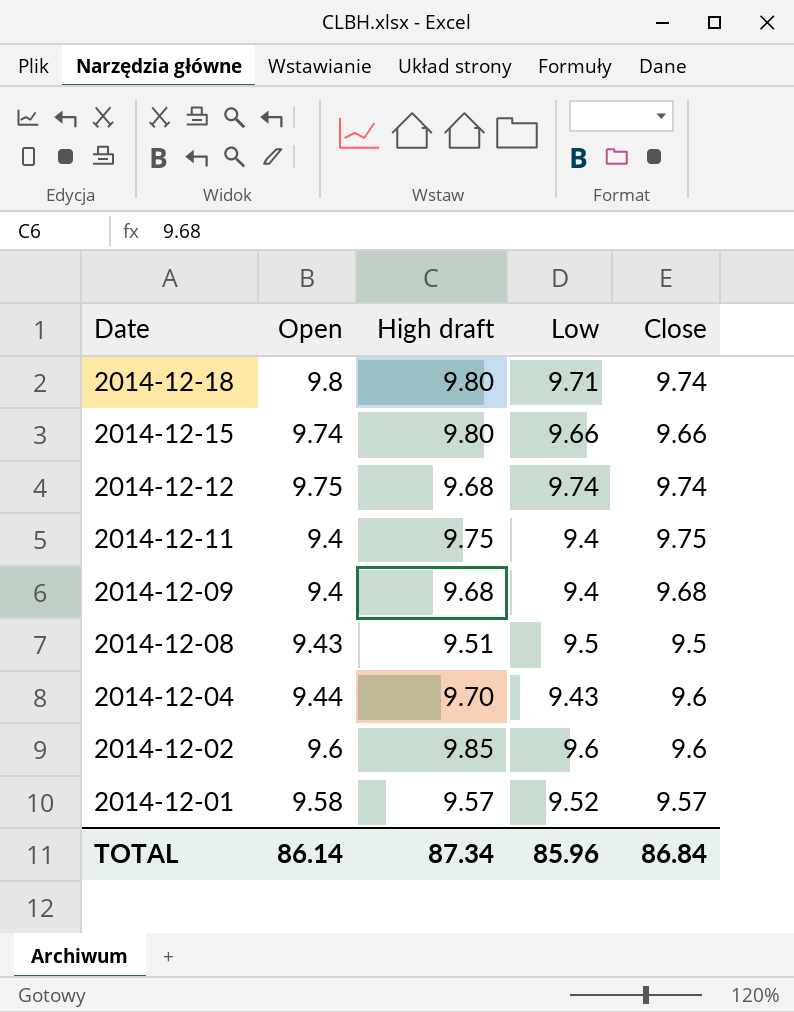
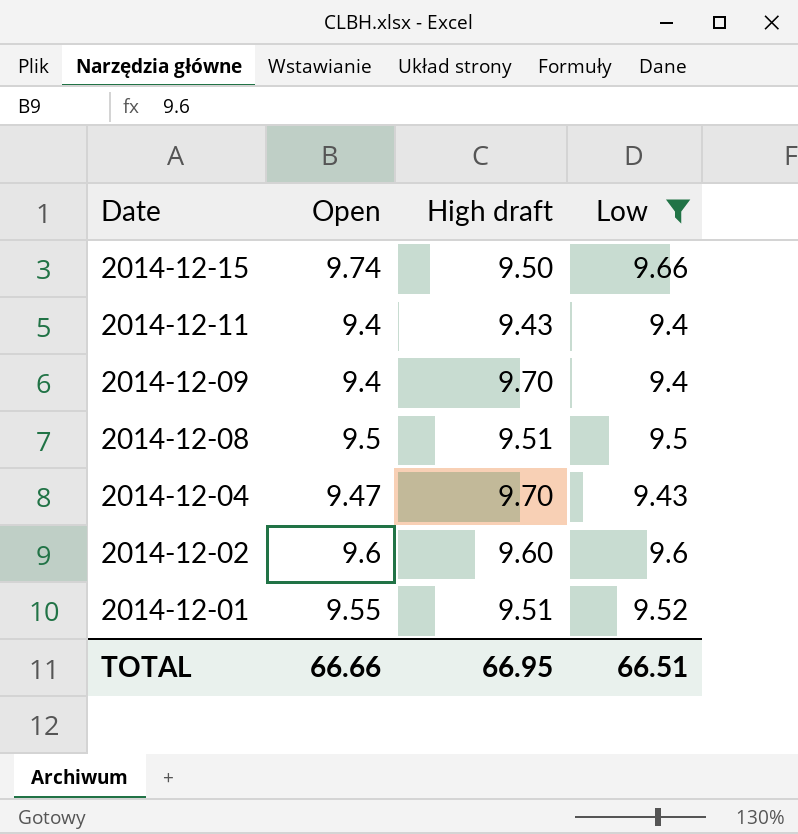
filter: none -> Low <= 9.66
column Close | position: 5 -> none
2014-12-15 | High draft: 9.80 -> 9.50
2014-12-11 | High draft: 9.75 -> 9.43
2014-12-09 | High draft: 9.68 -> 9.70
2014-12-08 | Open: 9.43 -> 9.5
2014-12-04 | Open: 9.44 -> 9.47
2014-12-02 | High draft: 9.85 -> 9.60
2014-12-01 | Open: 9.58 -> 9.55
2014-12-01 | High draft: 9.57 -> 9.51
TOTAL | Open: 86.14 -> 66.66
TOTAL | High draft: 87.34 -> 66.95
TOTAL | Low: 85.96 -> 66.51

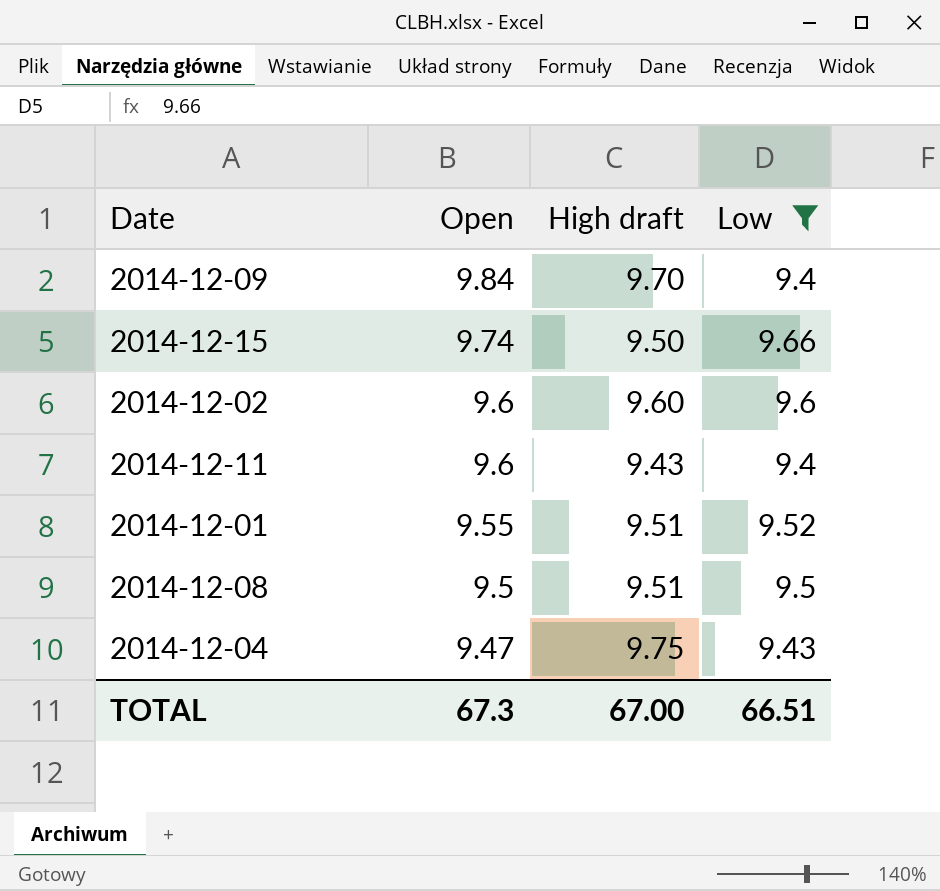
row order: Date descending -> Open descending
2014-12-09 | Open: 9.4 -> 9.84
2014-12-11 | Open: 9.4 -> 9.6
2014-12-04 | High draft: 9.70 -> 9.75
TOTAL | Open: 66.66 -> 67.3
TOTAL | High draft: 66.95 -> 67.00

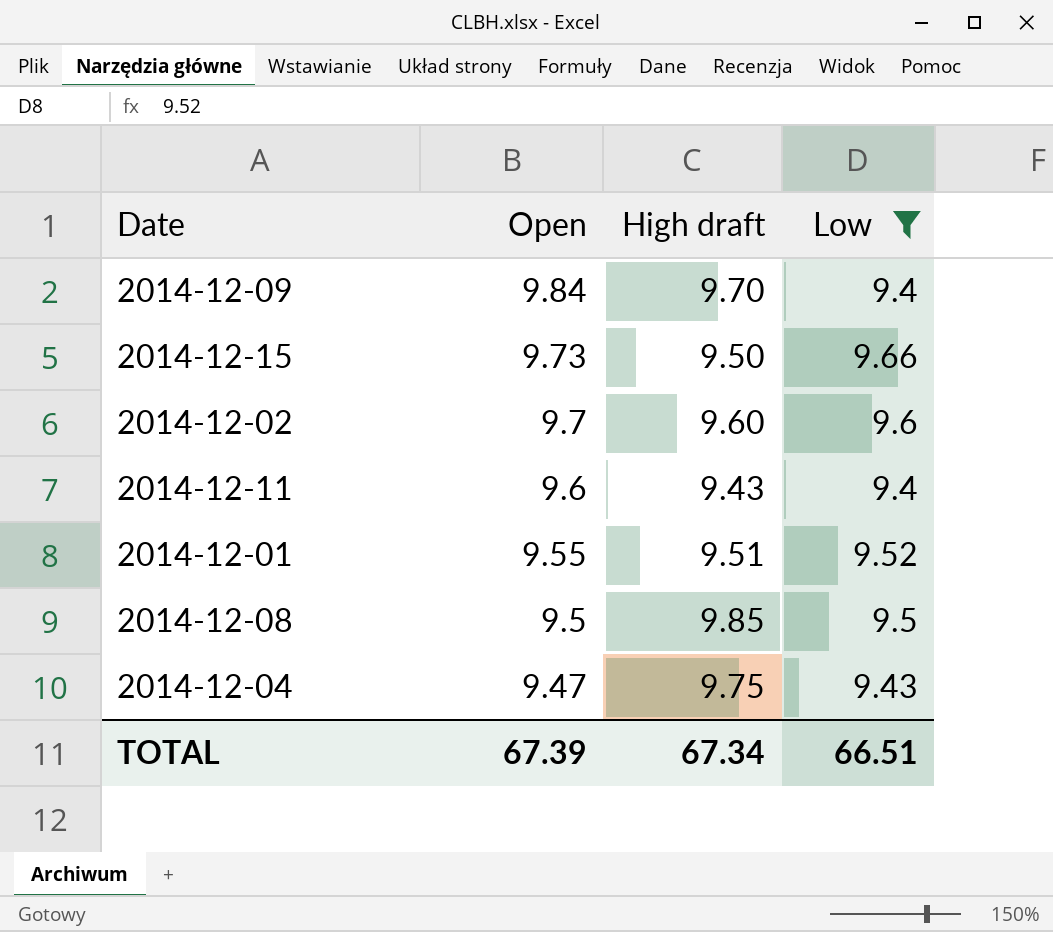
2014-12-15 | Open: 9.74 -> 9.73
2014-12-02 | Open: 9.6 -> 9.7
2014-12-08 | High draft: 9.51 -> 9.85
TOTAL | Open: 67.3 -> 67.39
TOTAL | High draft: 67.00 -> 67.34

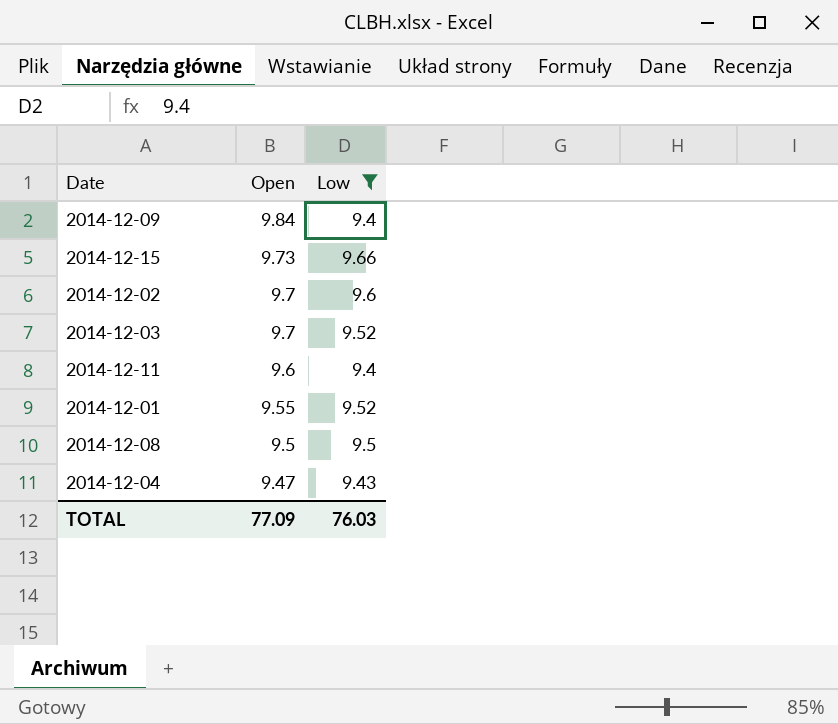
column High draft | position: 3 -> none
row 2014-12-03: none -> 9.7 | 9.52
TOTAL | Open: 67.39 -> 77.09
TOTAL | Low: 66.51 -> 76.03

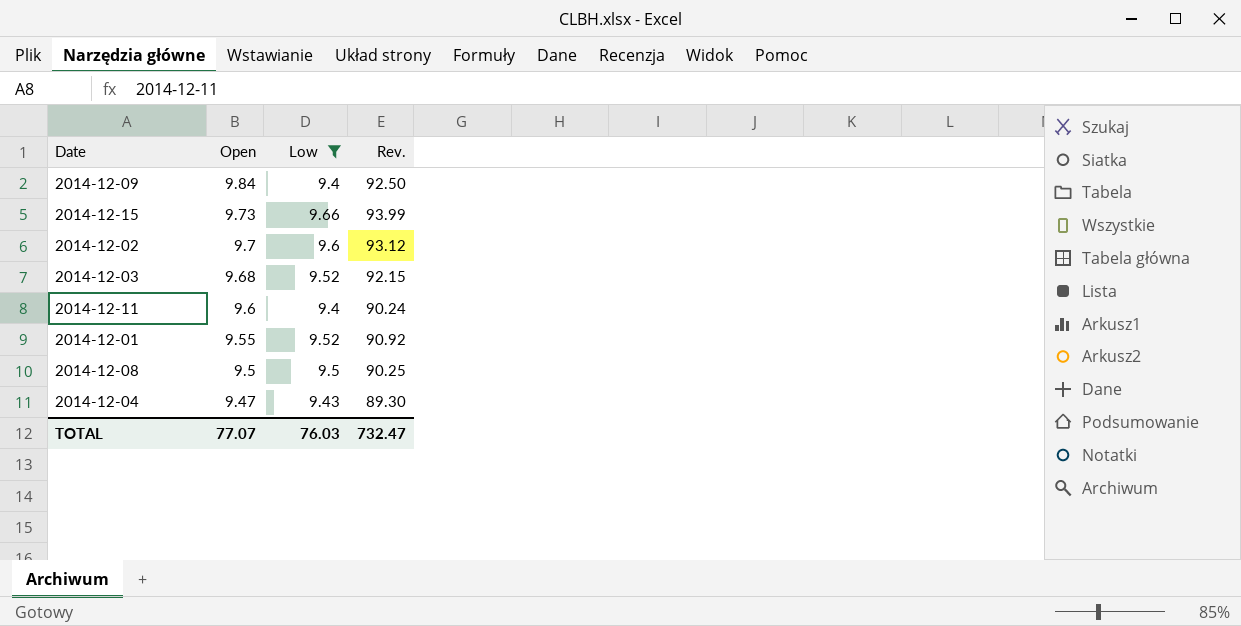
column Rev. | formula: none -> [Open] * [Low]
2014-12-03 | Open: 9.7 -> 9.68
TOTAL | Open: 77.09 -> 77.07

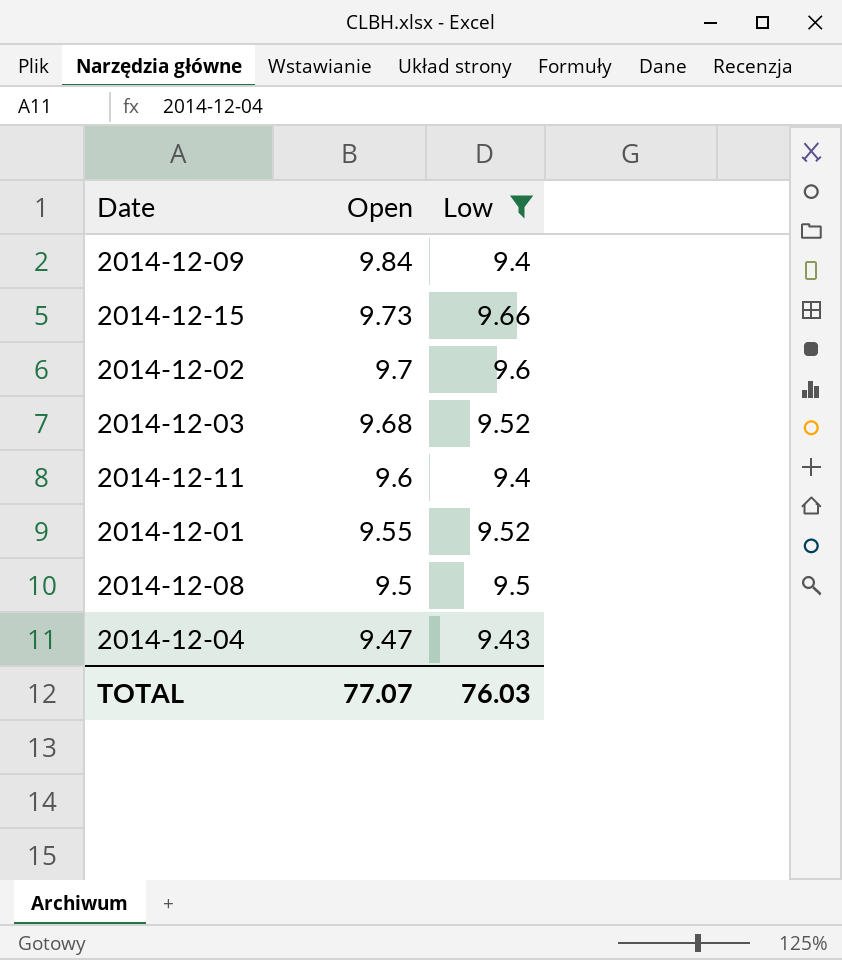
column Rev. | formula: [Open] * [Low] -> none

